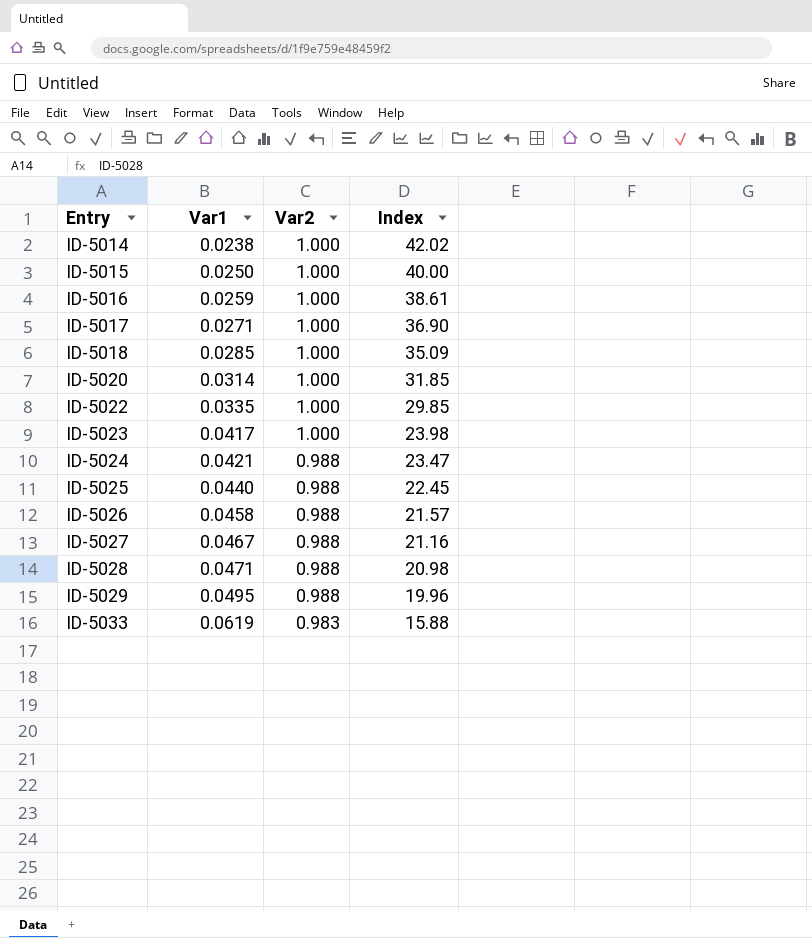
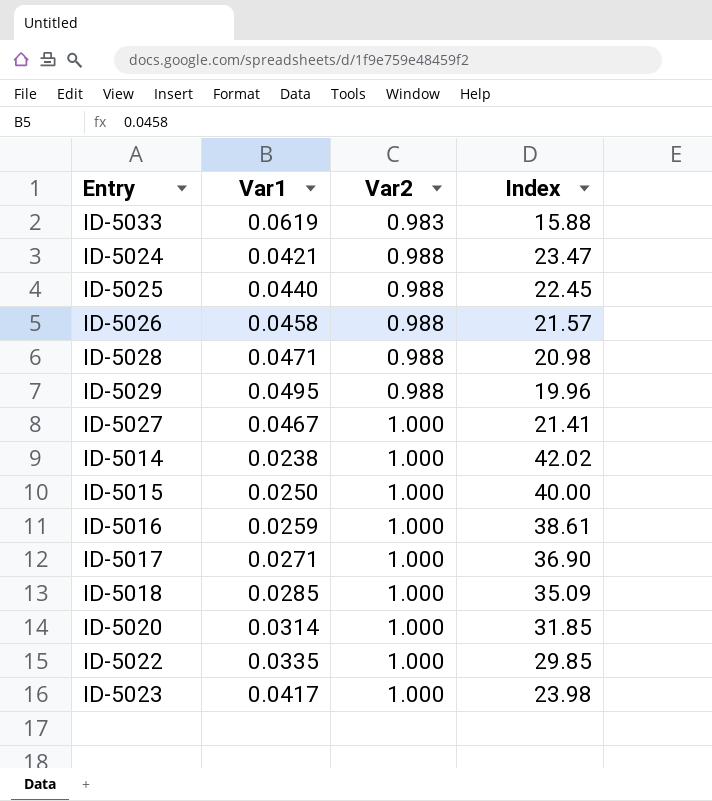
row order: Entry ascending -> Var2 ascending
ID-5027 | Var2: 0.988 -> 1.000
ID-5027 | Index: 21.16 -> 21.41

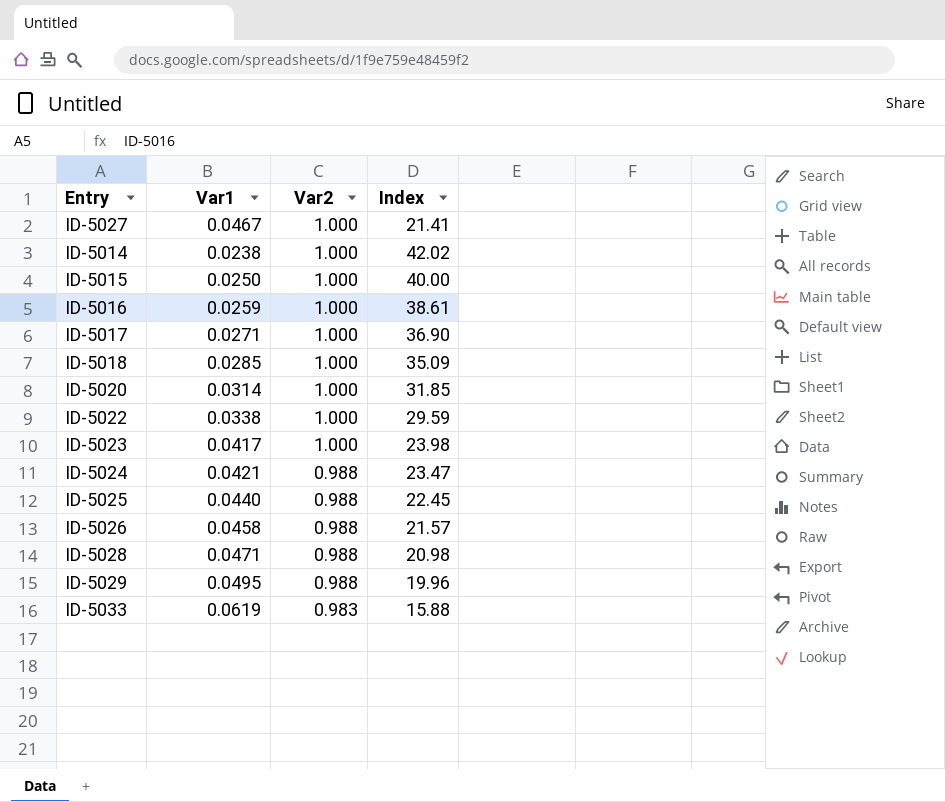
row order: Var2 ascending -> Var2 descending
ID-5022 | Var1: 0.0335 -> 0.0338
ID-5022 | Index: 29.85 -> 29.59

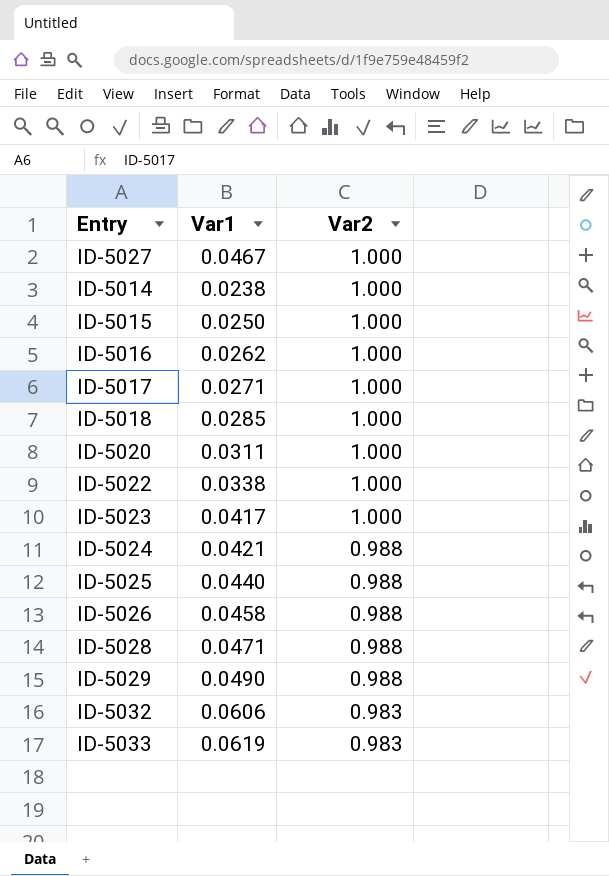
column Index | formula: [Var2] / [Var1] -> none
ID-5016 | Var1: 0.0259 -> 0.0262
ID-5020 | Var1: 0.0314 -> 0.0311
ID-5029 | Var1: 0.0495 -> 0.0490
row ID-5032: none -> 0.0606 | 0.983

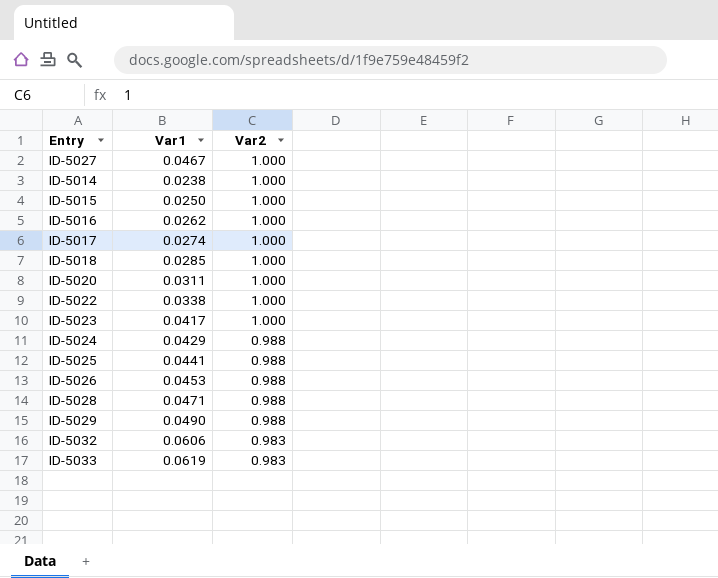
ID-5017 | Var1: 0.0271 -> 0.0274
ID-5024 | Var1: 0.0421 -> 0.0429
ID-5025 | Var1: 0.0440 -> 0.0441
ID-5026 | Var1: 0.0458 -> 0.0453

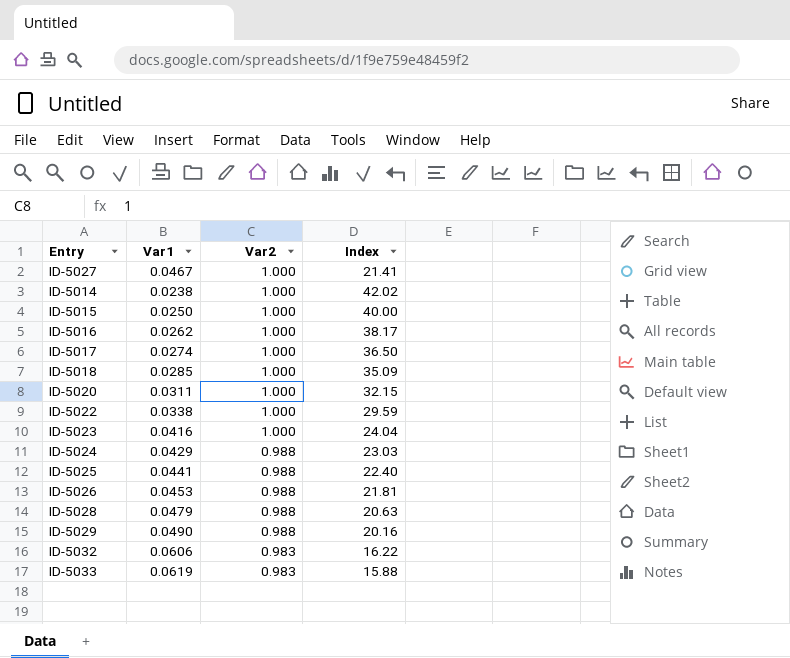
column Index | formula: none -> [Var2] / [Var1]
ID-5023 | Var1: 0.0417 -> 0.0416
ID-5028 | Var1: 0.0471 -> 0.0479

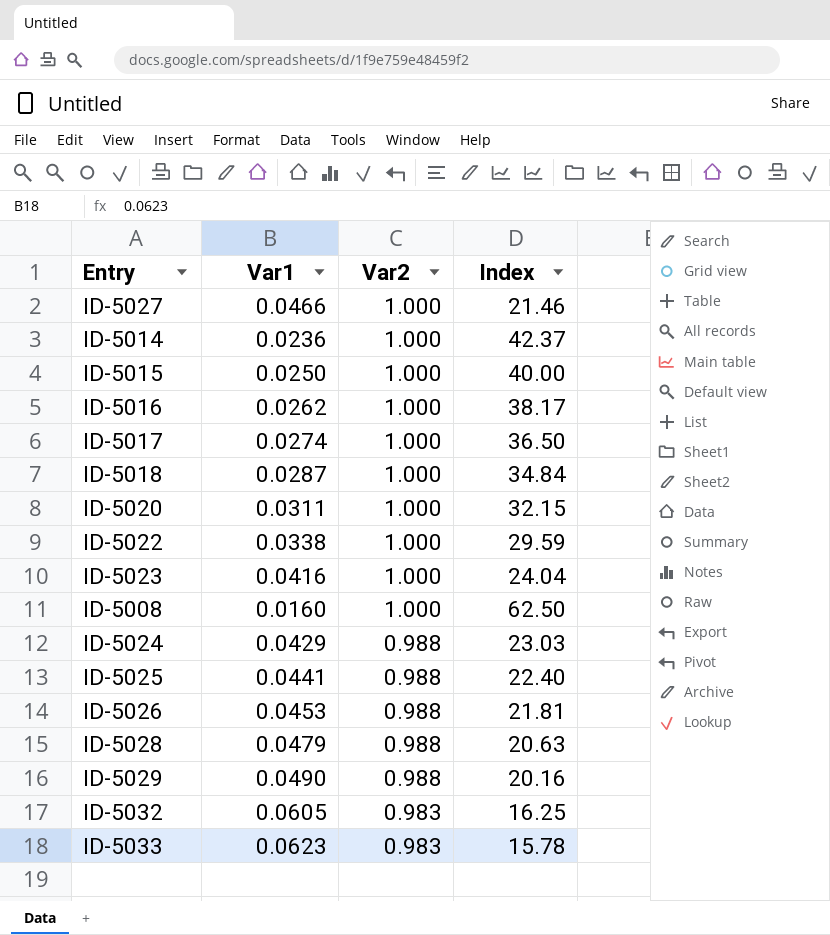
ID-5027 | Var1: 0.0467 -> 0.0466
ID-5027 | Index: 21.41 -> 21.46
ID-5014 | Var1: 0.0238 -> 0.0236
ID-5014 | Index: 42.02 -> 42.37
ID-5018 | Var1: 0.0285 -> 0.0287
ID-5018 | Index: 35.09 -> 34.84
row ID-5008: none -> 0.0160 | 1.000 | 62.50
ID-5032 | Var1: 0.0606 -> 0.0605
ID-5032 | Index: 16.22 -> 16.25
ID-5033 | Var1: 0.0619 -> 0.0623
ID-5033 | Index: 15.88 -> 15.78

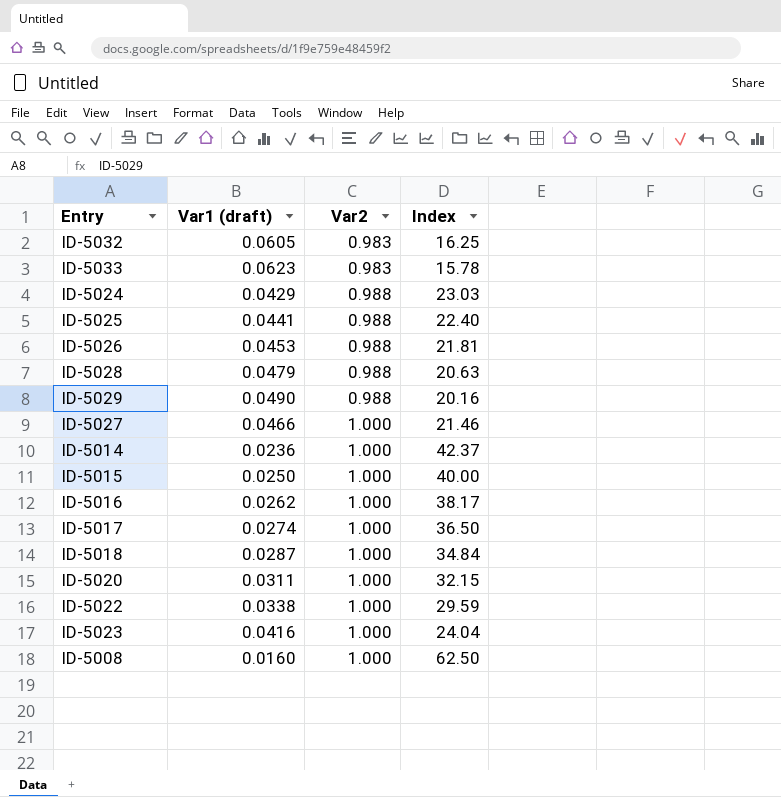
row order: Var2 descending -> Var2 ascending
column name: Var1 -> Var1 (draft)

